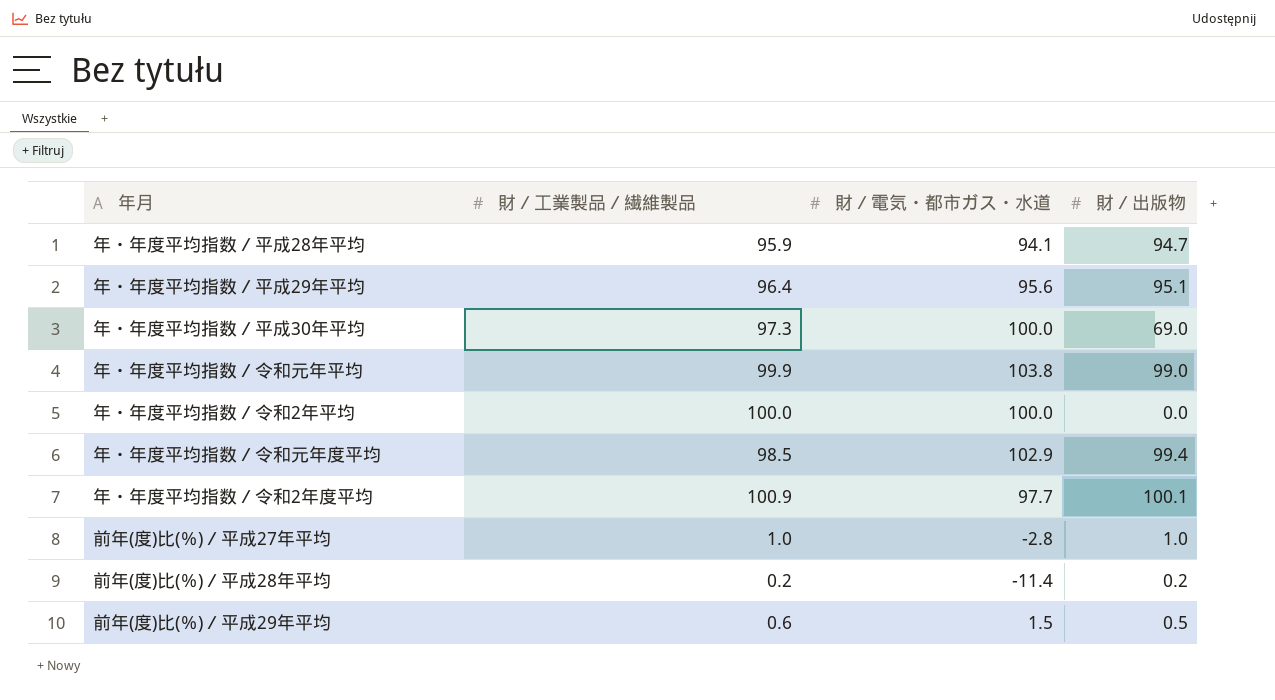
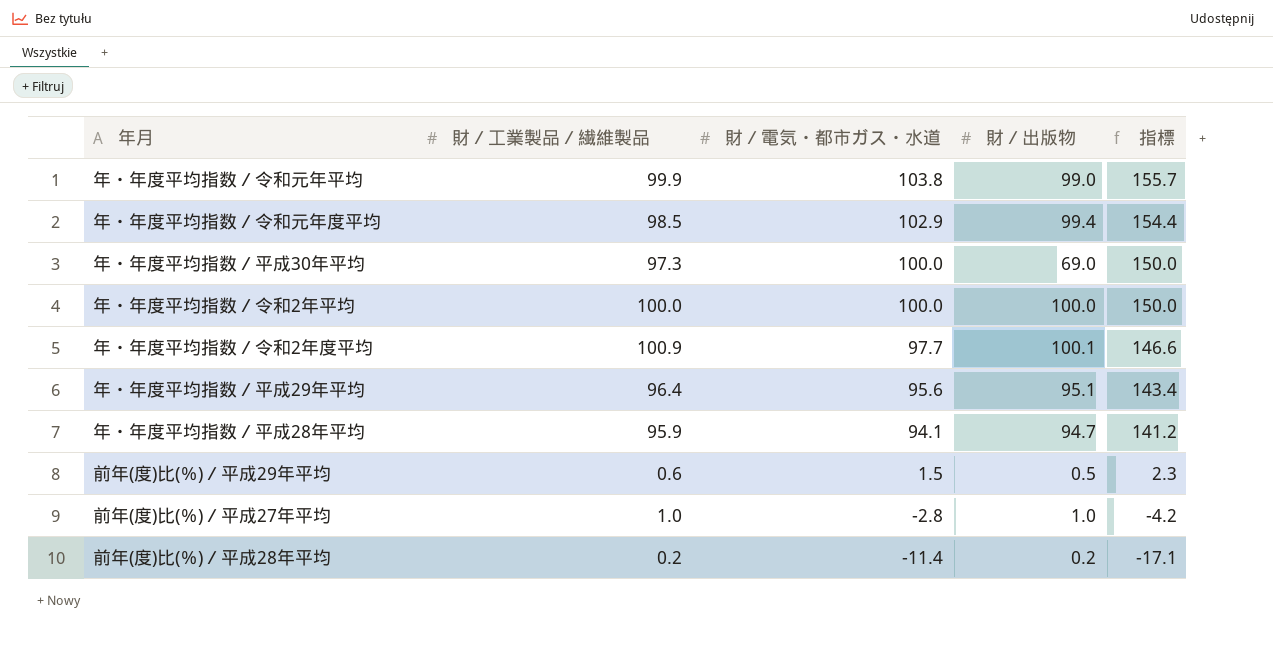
row order: none -> 財／電気・都市ガス・水道 descending
column 指標 | formula: none -> [財／電気・都市ガス・水道] * 1.5
年・年度平均指数／令和2年平均 | 財／出版物: 0.0 -> 100.0

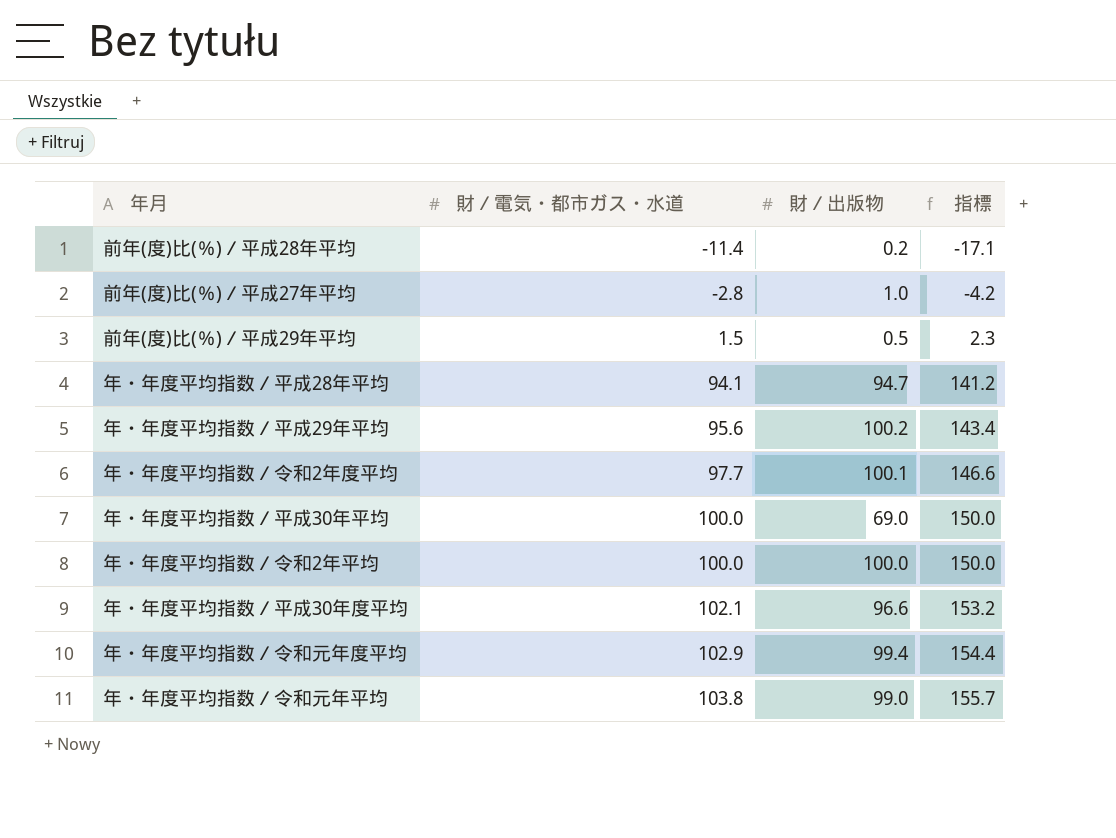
row order: 財／電気・都市ガス・水道 descending -> 財／電気・都市ガス・水道 ascending
column 財／工業製品／繊維製品 | position: 2 -> none
年・年度平均指数／平成29年平均 | 財／出版物: 95.1 -> 100.2
row 年・年度平均指数／平成30年度平均: none -> 102.1 | 96.6 | 153.2

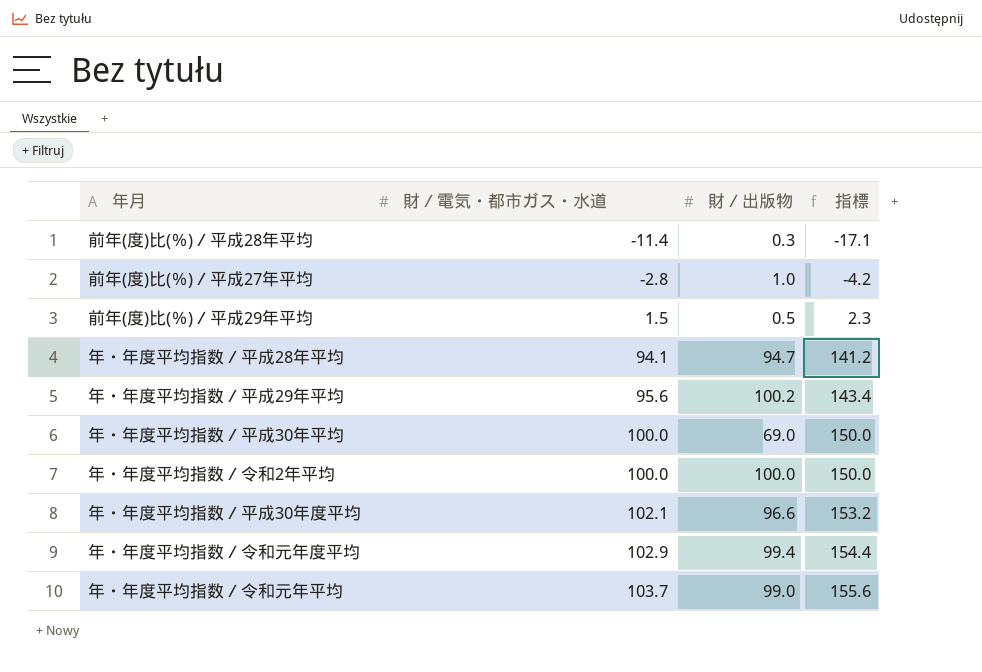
row 年・年度平均指数／令和2年度平均: 97.7 | 100.1 | 146.6 -> none
前年(度)比(％)／平成28年平均 | 財／出版物: 0.2 -> 0.3
年・年度平均指数／令和元年平均 | 財／電気・都市ガス・水道: 103.8 -> 103.7
年・年度平均指数／令和元年平均 | 指標: 155.7 -> 155.6

